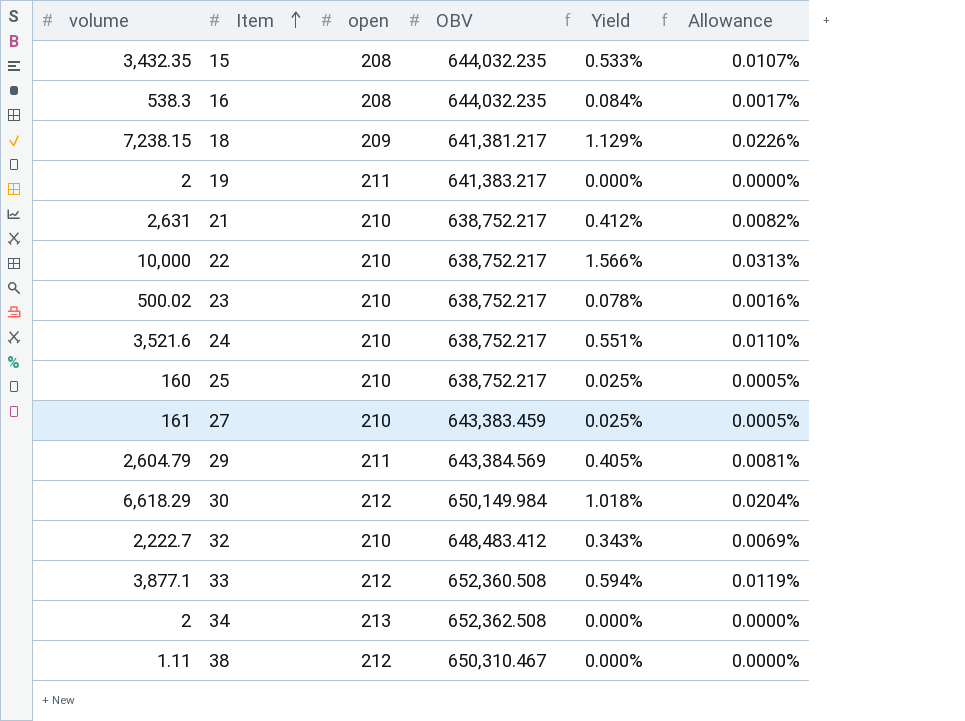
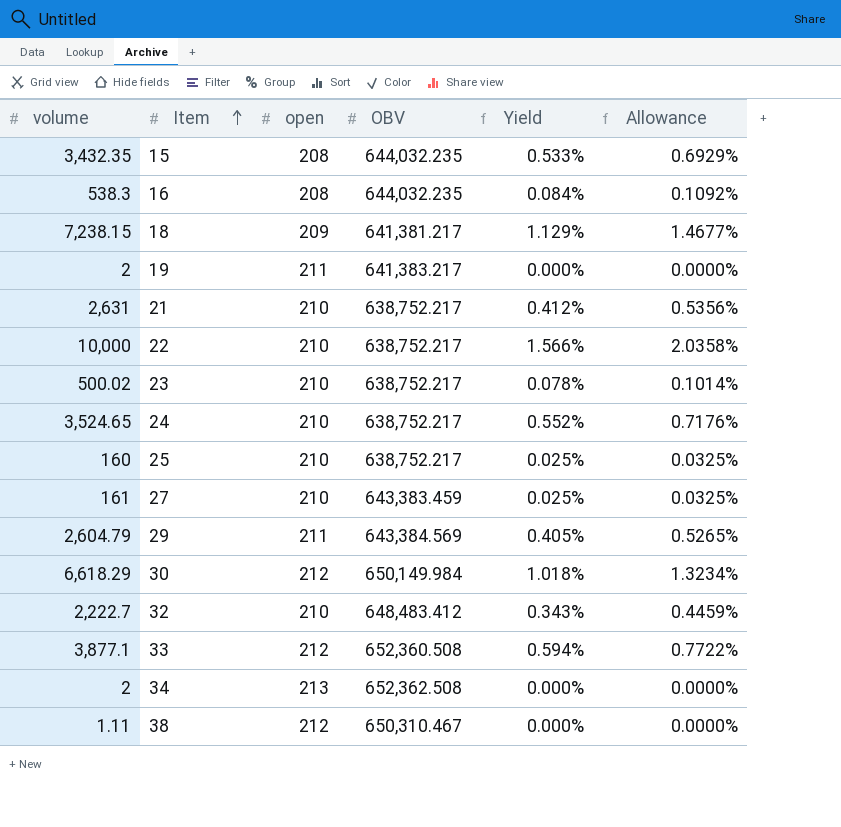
column Allowance | formula: [Yield] * 0.02 -> [Yield] * 1.3
24 | volume: 3,521.6 -> 3,524.65
24 | Yield: 0.551% -> 0.552%

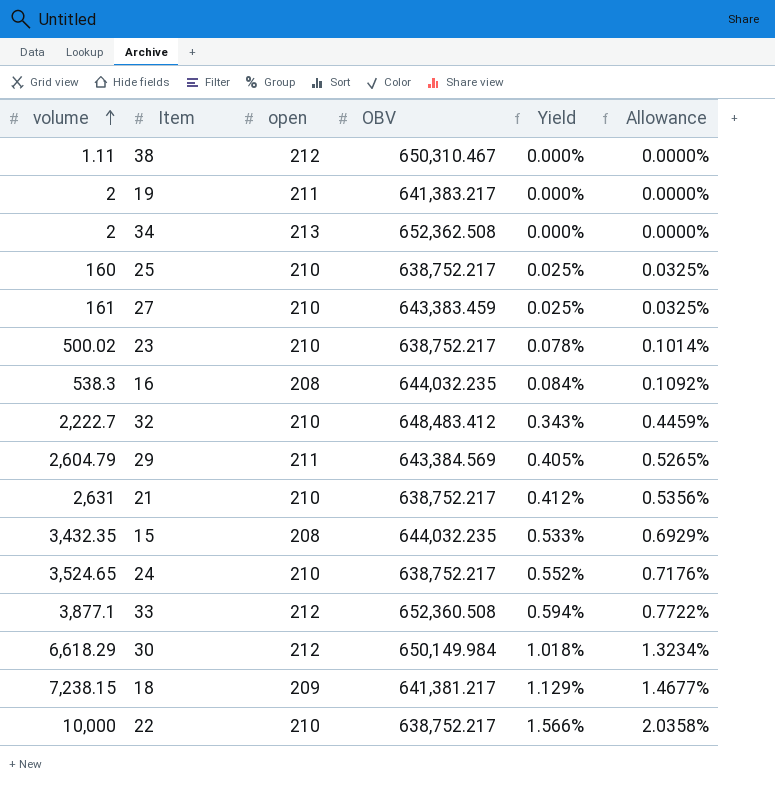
row order: Item ascending -> volume ascending

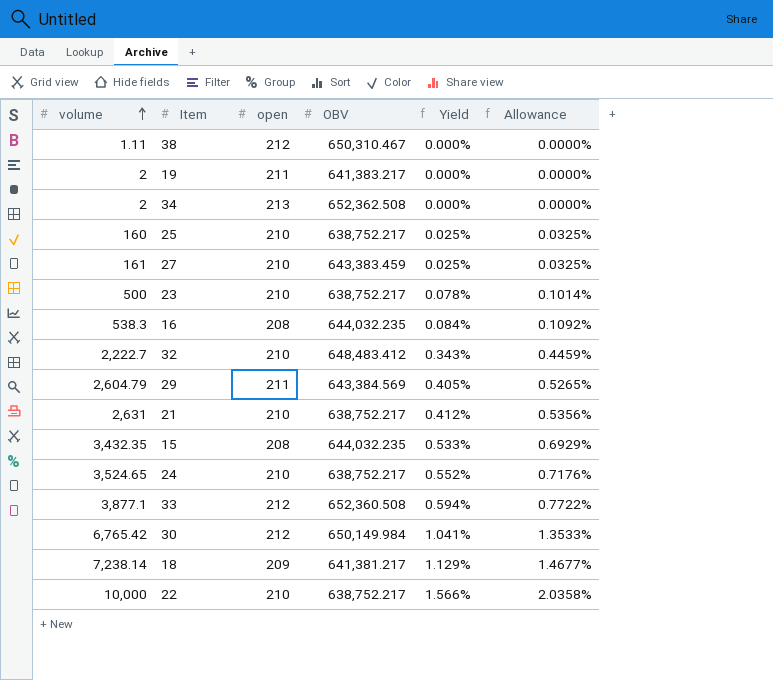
23 | volume: 500.02 -> 500
30 | volume: 6,618.29 -> 6,765.42
30 | Yield: 1.018% -> 1.041%
30 | Allowance: 1.3234% -> 1.3533%
18 | volume: 7,238.15 -> 7,238.14

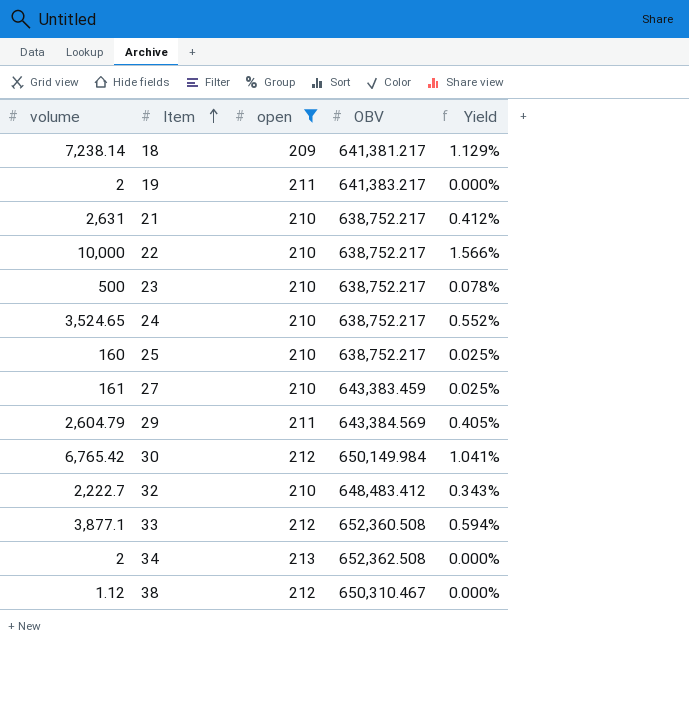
filter: none -> open != 208
row order: volume ascending -> Item ascending
column Allowance | formula: [Yield] * 1.3 -> none
38 | volume: 1.11 -> 1.12

